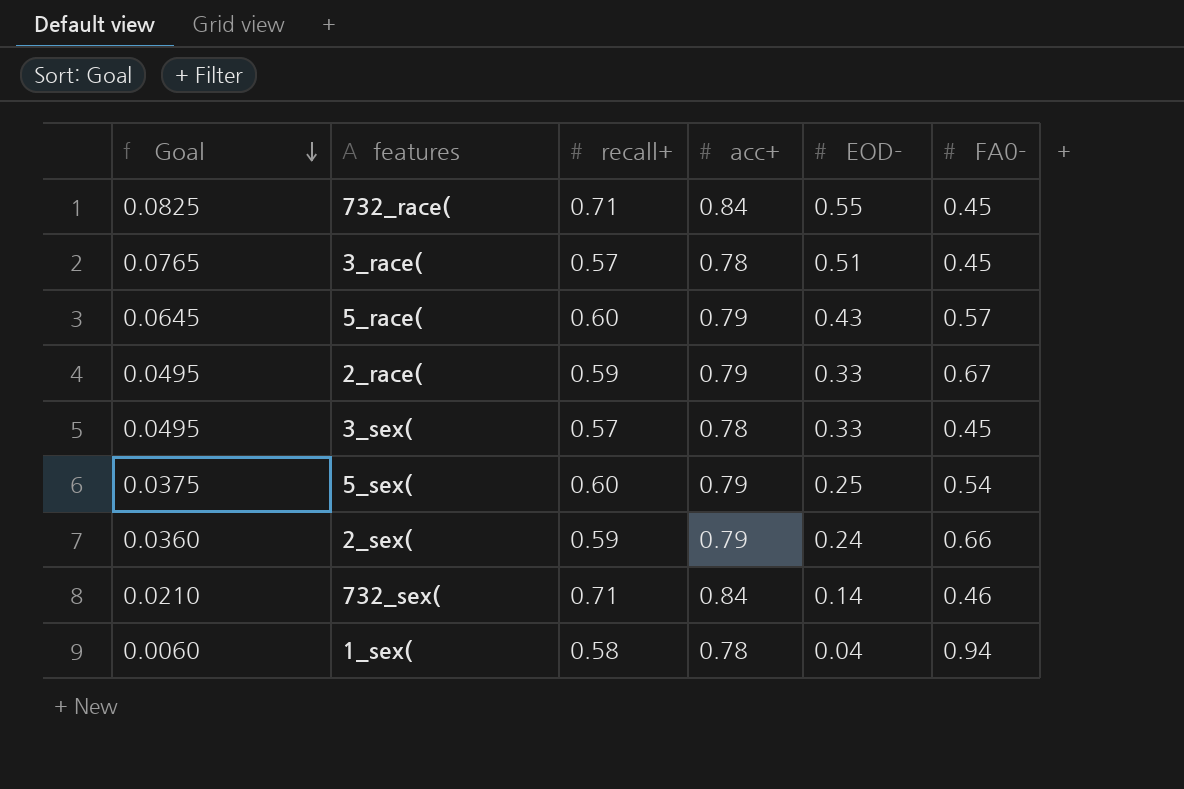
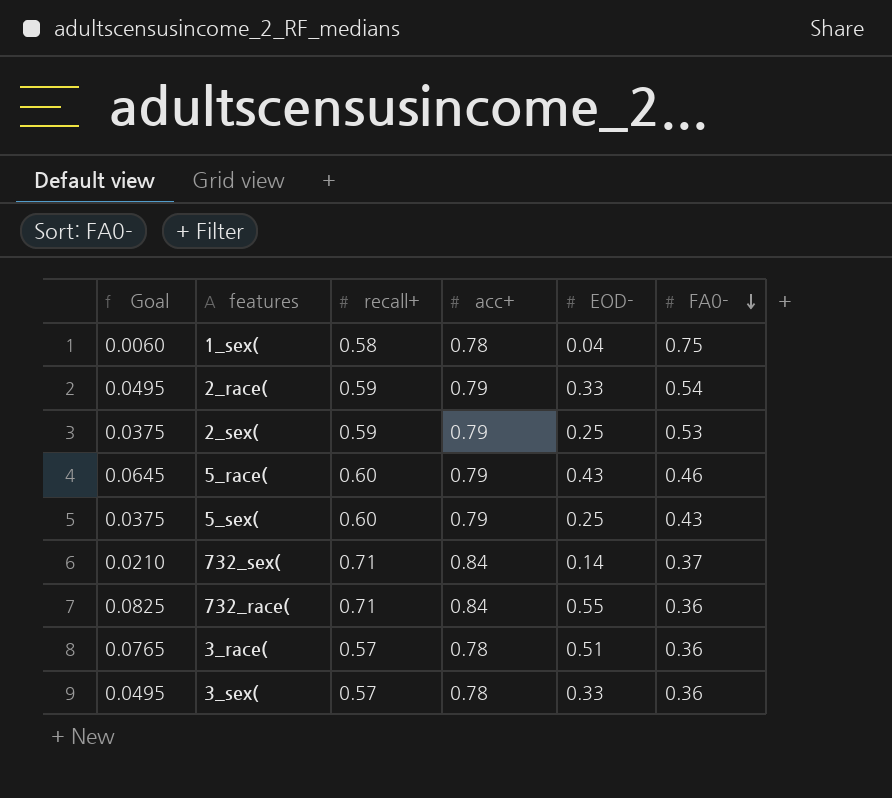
row order: Goal descending -> FA0- descending
1_sex( | FA0-: 0.94 -> 0.75
2_race( | FA0-: 0.67 -> 0.54
2_sex( | Goal: 0.0360 -> 0.0375
2_sex( | EOD-: 0.24 -> 0.25
2_sex( | FA0-: 0.66 -> 0.53
5_race( | FA0-: 0.57 -> 0.46
5_sex( | FA0-: 0.54 -> 0.43
732_sex( | FA0-: 0.46 -> 0.37
732_race( | FA0-: 0.45 -> 0.36
3_race( | FA0-: 0.45 -> 0.36
3_sex( | FA0-: 0.45 -> 0.36

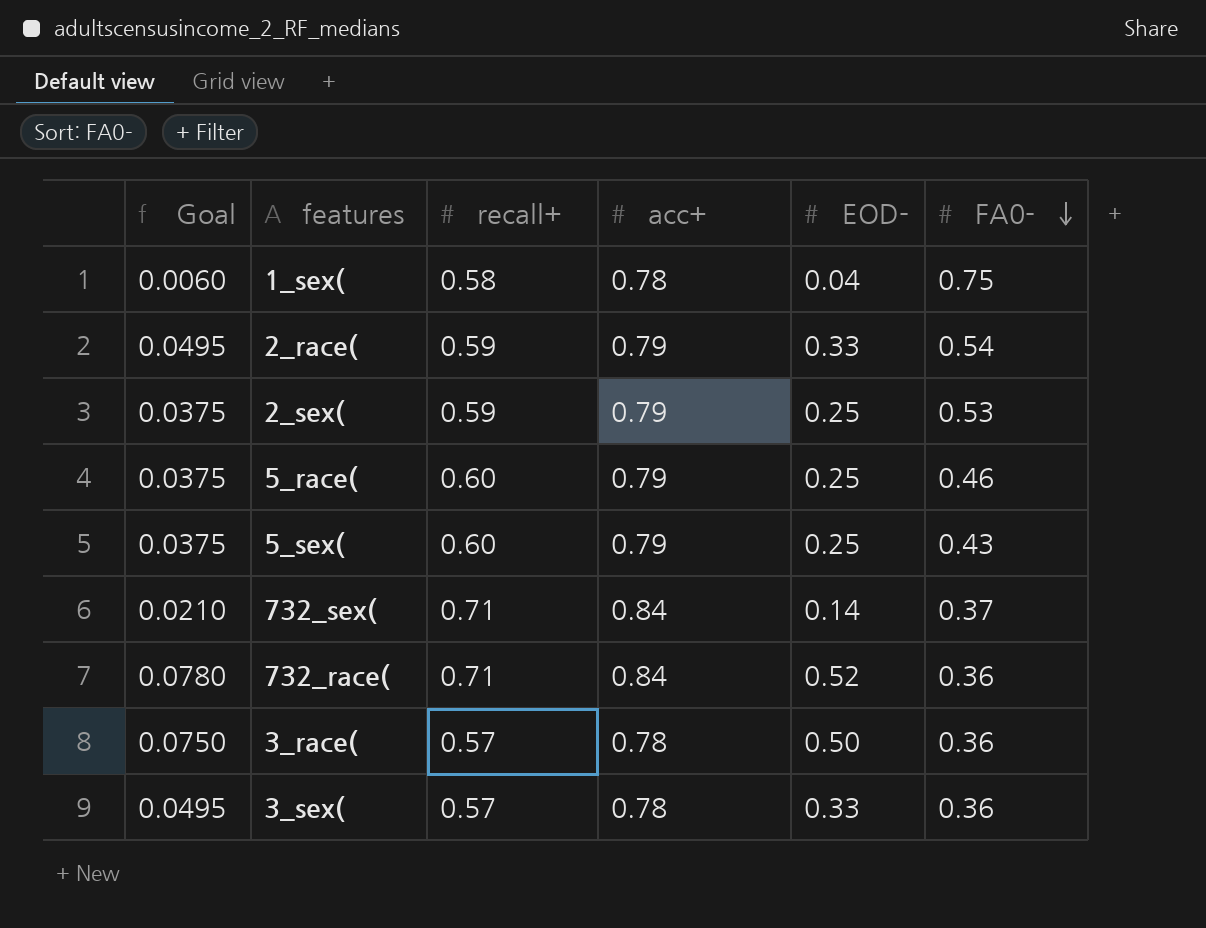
5_race( | Goal: 0.0645 -> 0.0375
5_race( | EOD-: 0.43 -> 0.25
732_race( | Goal: 0.0825 -> 0.0780
732_race( | EOD-: 0.55 -> 0.52
3_race( | Goal: 0.0765 -> 0.0750
3_race( | EOD-: 0.51 -> 0.50

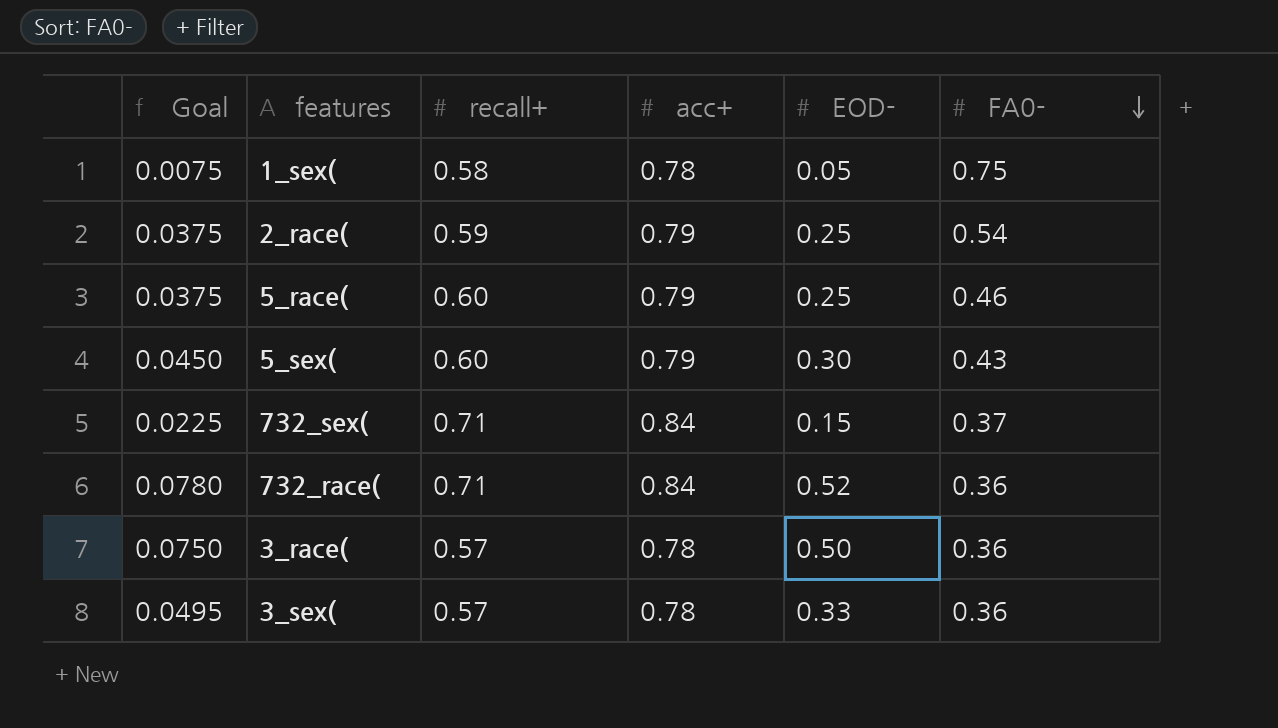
row 2_sex(: 0.0375 | 0.59 | 0.79 | 0.25 | 0.53 -> none
1_sex( | Goal: 0.0060 -> 0.0075
1_sex( | EOD-: 0.04 -> 0.05
2_race( | Goal: 0.0495 -> 0.0375
2_race( | EOD-: 0.33 -> 0.25
5_sex( | Goal: 0.0375 -> 0.0450
5_sex( | EOD-: 0.25 -> 0.30
732_sex( | Goal: 0.0210 -> 0.0225
732_sex( | EOD-: 0.14 -> 0.15

